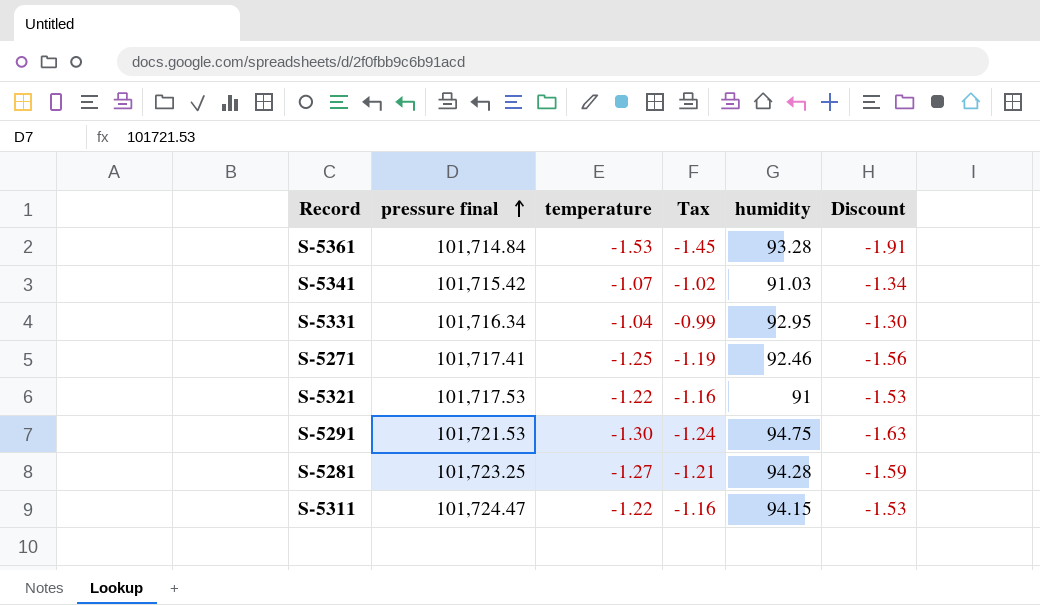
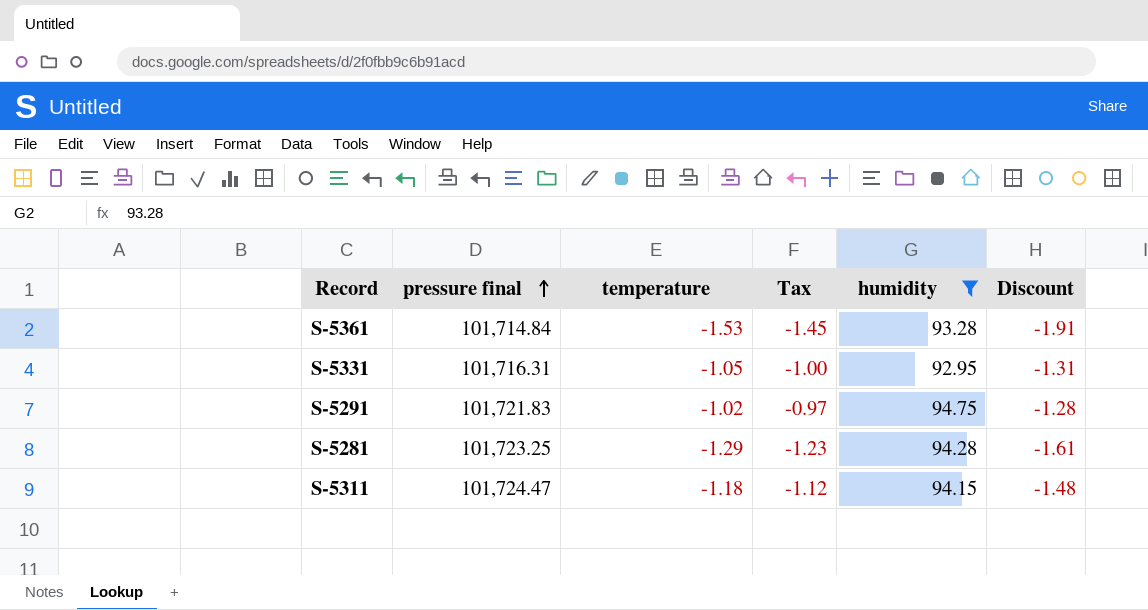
filter: none -> humidity >= 92.95
S-5331 | pressure final: 101,716.34 -> 101,716.31
S-5331 | temperature: -1.04 -> -1.05
S-5331 | Tax: -0.99 -> -1.00
S-5331 | Discount: -1.30 -> -1.31
S-5291 | pressure final: 101,721.53 -> 101,721.83
S-5291 | temperature: -1.30 -> -1.02
S-5291 | Tax: -1.24 -> -0.97
S-5291 | Discount: -1.63 -> -1.28
S-5281 | temperature: -1.27 -> -1.29
S-5281 | Tax: -1.21 -> -1.23
S-5281 | Discount: -1.59 -> -1.61
S-5311 | temperature: -1.22 -> -1.18
S-5311 | Tax: -1.16 -> -1.12
S-5311 | Discount: -1.53 -> -1.48

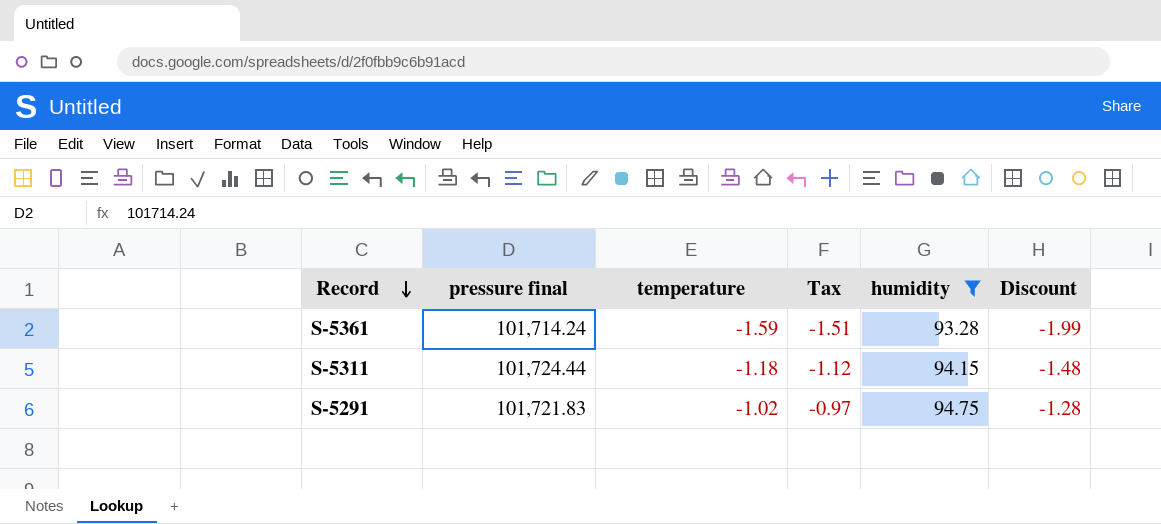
row order: pressure final ascending -> Record descending
row S-5331: 101,716.31 | -1.05 | -1.00 | 92.95 | -1.31 -> none
row S-5281: 101,723.25 | -1.29 | -1.23 | 94.28 | -1.61 -> none
S-5361 | pressure final: 101,714.84 -> 101,714.24
S-5361 | temperature: -1.53 -> -1.59
S-5361 | Tax: -1.45 -> -1.51
S-5361 | Discount: -1.91 -> -1.99
S-5311 | pressure final: 101,724.47 -> 101,724.44

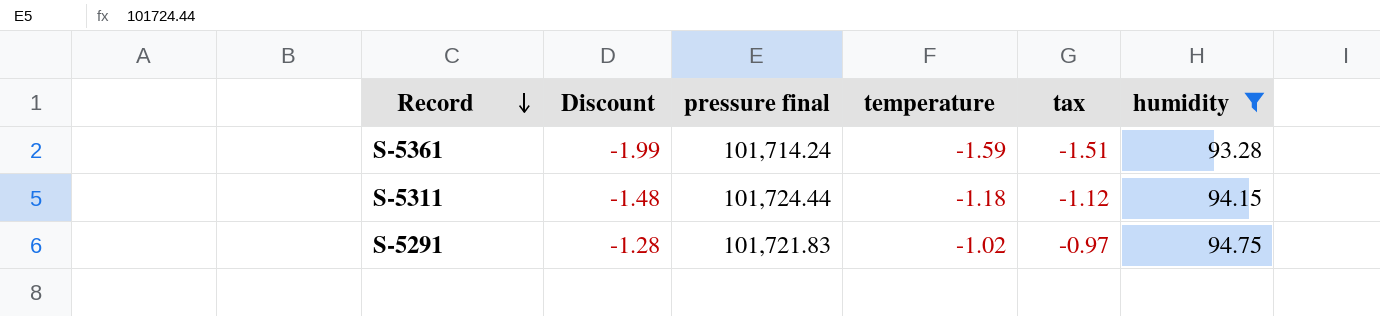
column Discount | position: 6 -> 2
column name: Tax -> tax

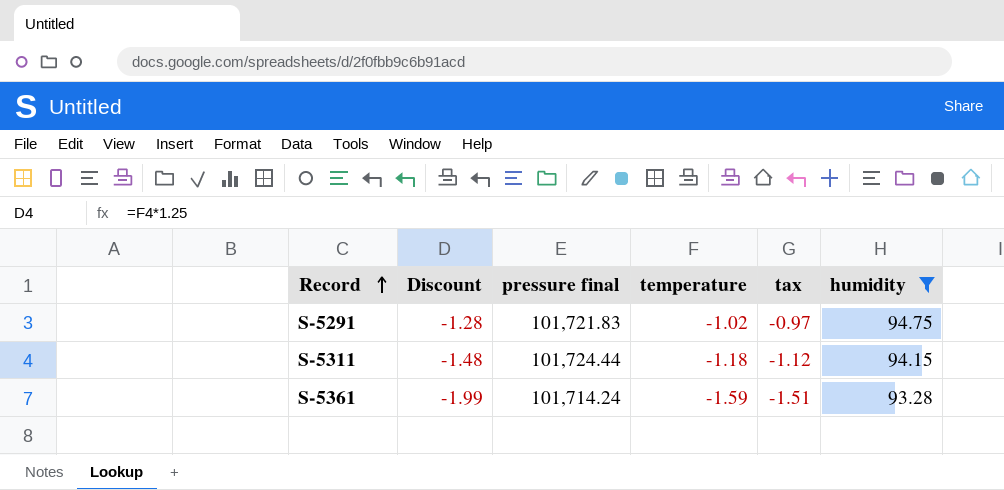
row order: Record descending -> Record ascending

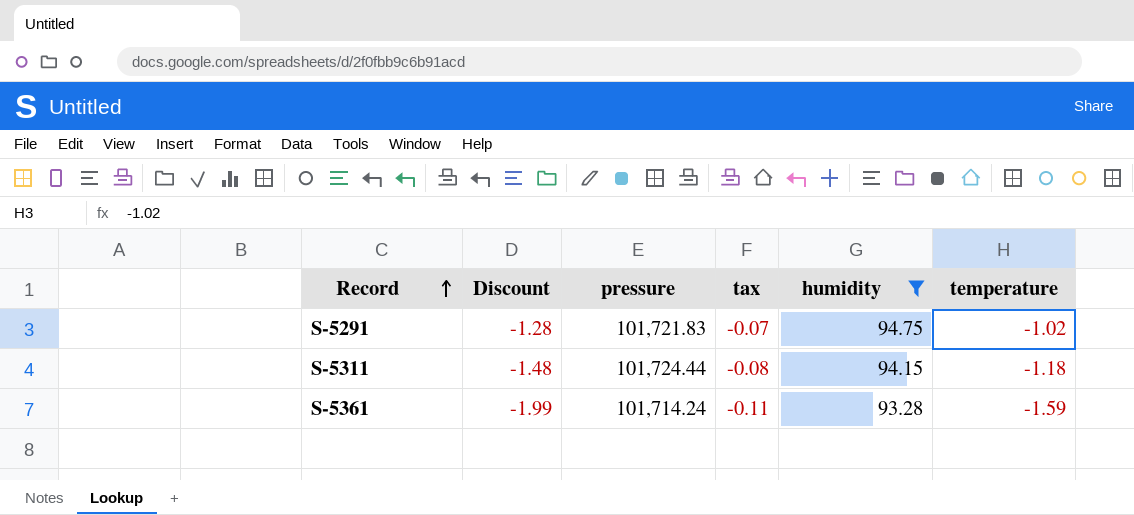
column name: pressure final -> pressure
column tax | formula: [temperature] * 0.95 -> [temperature] * 0.07
column temperature | position: 4 -> 6

